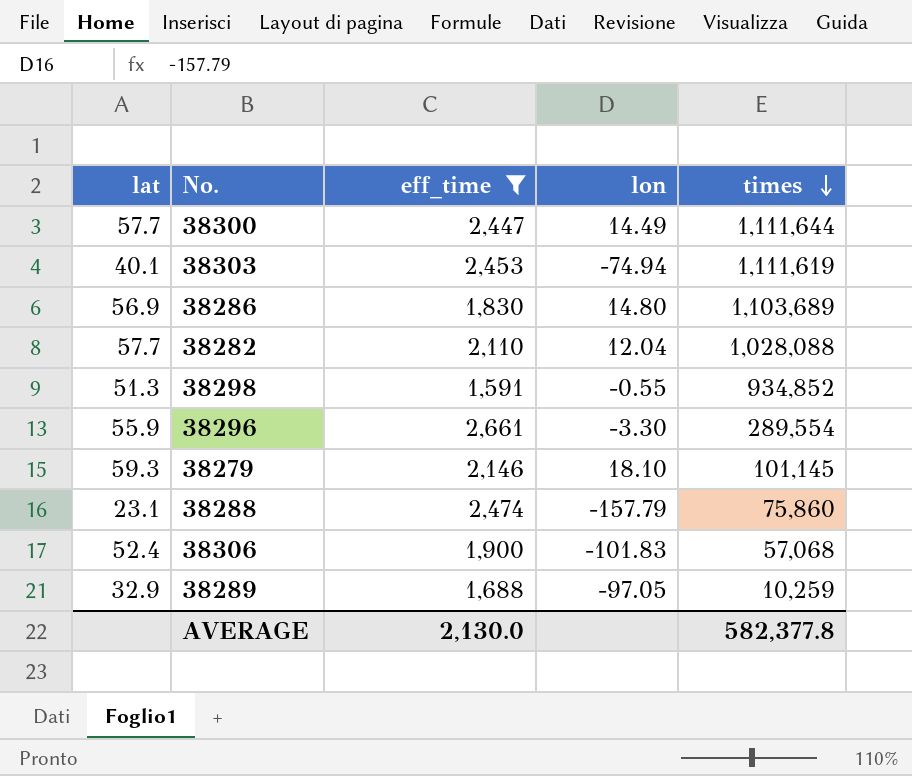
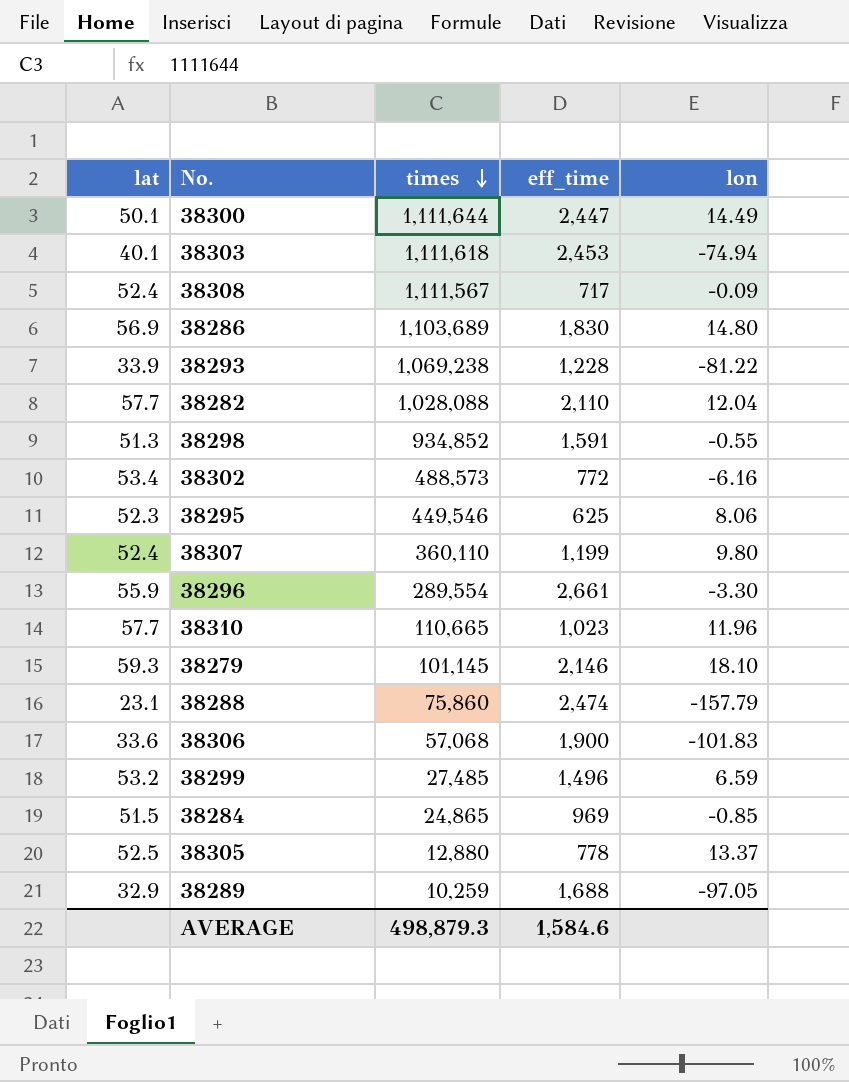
filter: eff_time >= 1,591 -> none
column times | position: 5 -> 3
38300 | lat: 57.7 -> 50.1
38303 | times: 1,111,619 -> 1,111,618
38306 | lat: 52.4 -> 33.6
AVERAGE | times: 582,377.8 -> 498,879.3
AVERAGE | eff_time: 2,130.0 -> 1,584.6

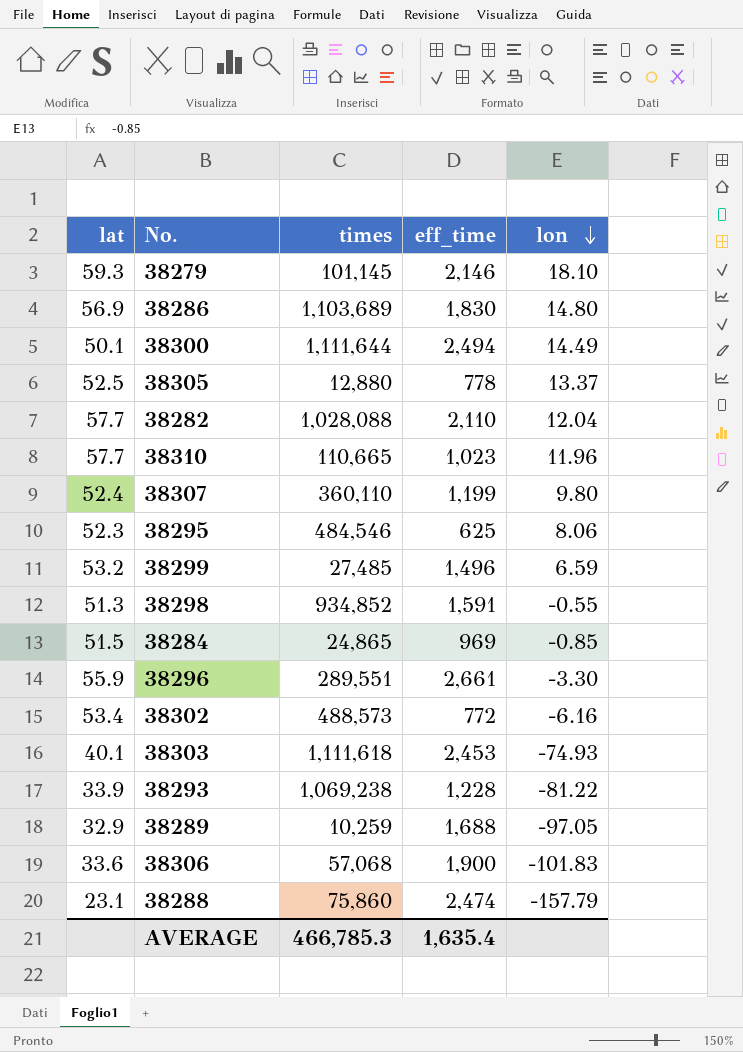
row order: times descending -> lon descending
row 38308: 52.4 | 1,111,567 | 717 | -0.09 -> none
38300 | eff_time: 2,447 -> 2,494
38295 | times: 449,546 -> 484,546
38296 | times: 289,554 -> 289,551
38303 | lon: -74.94 -> -74.93
AVERAGE | times: 498,879.3 -> 466,785.3
AVERAGE | eff_time: 1,584.6 -> 1,635.4

